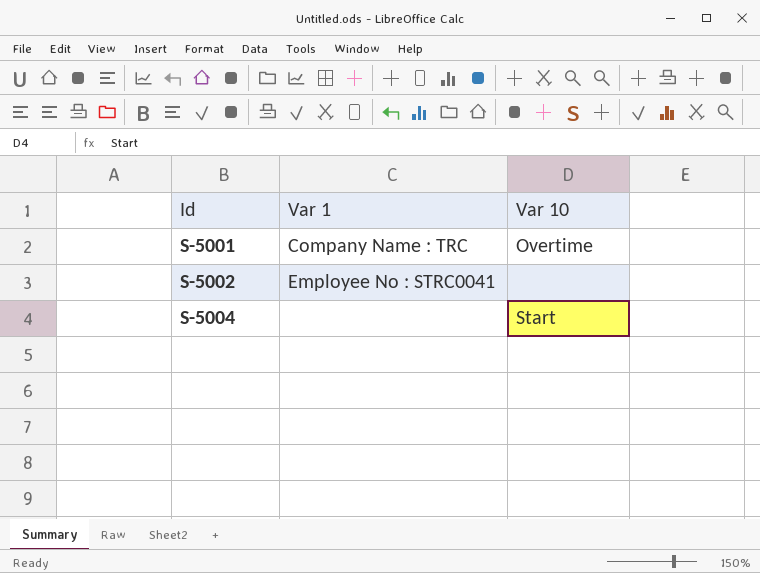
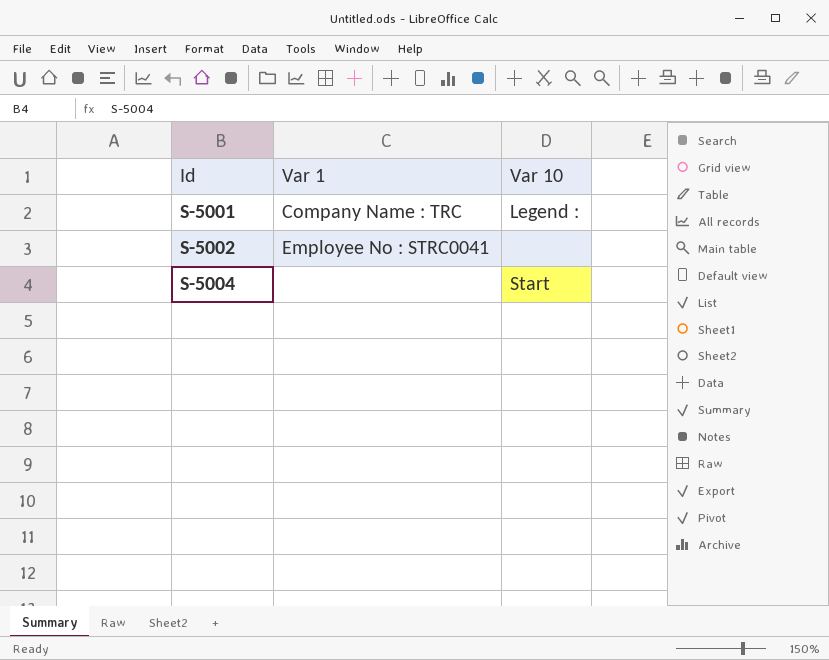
S-5001 | Var 10: Overtime -> Legend :

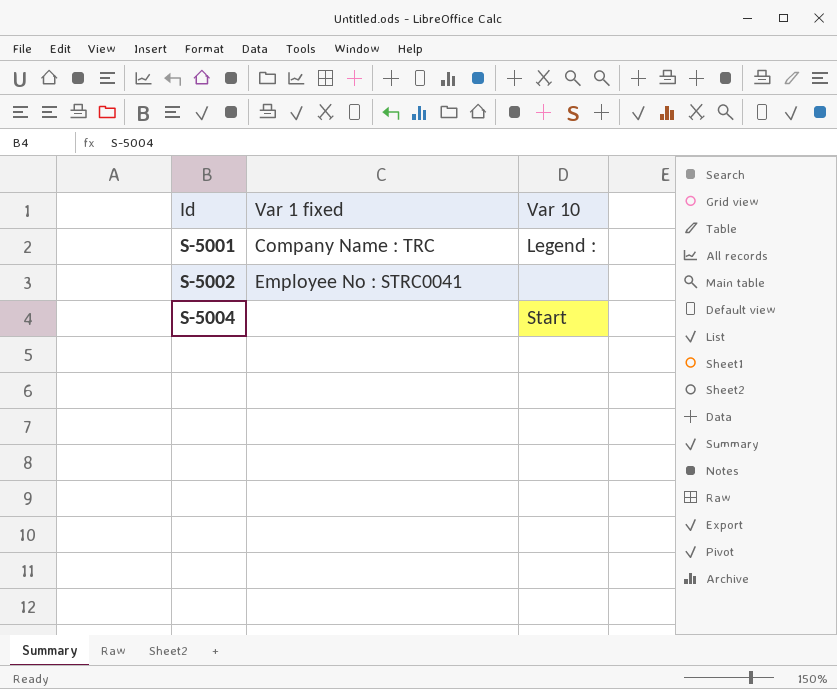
column name: Var 1 -> Var 1 fixed

